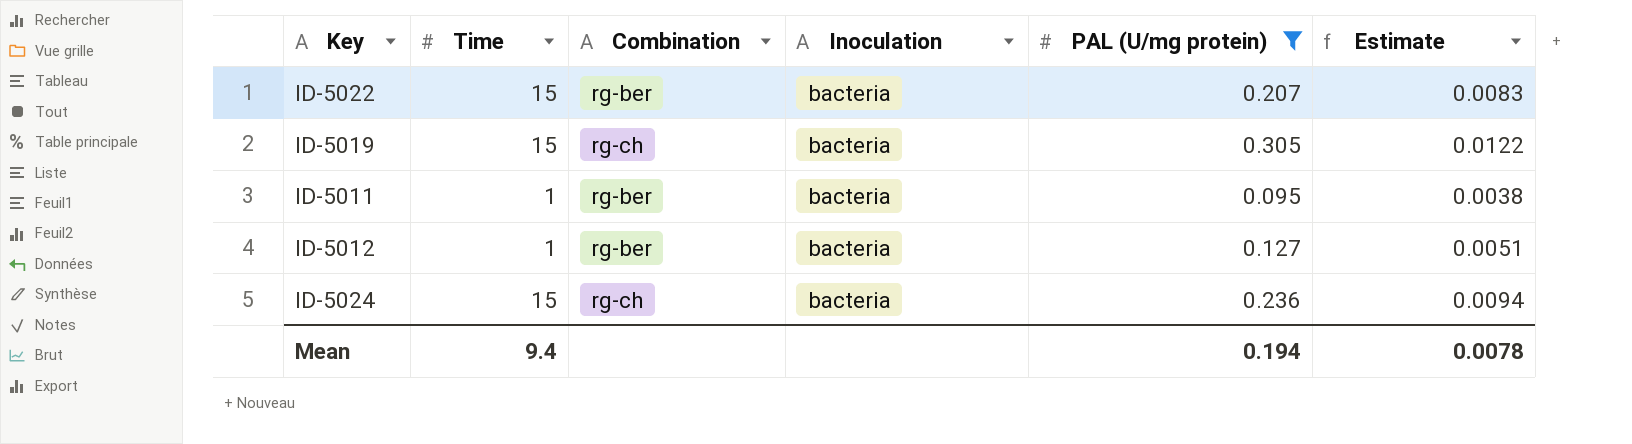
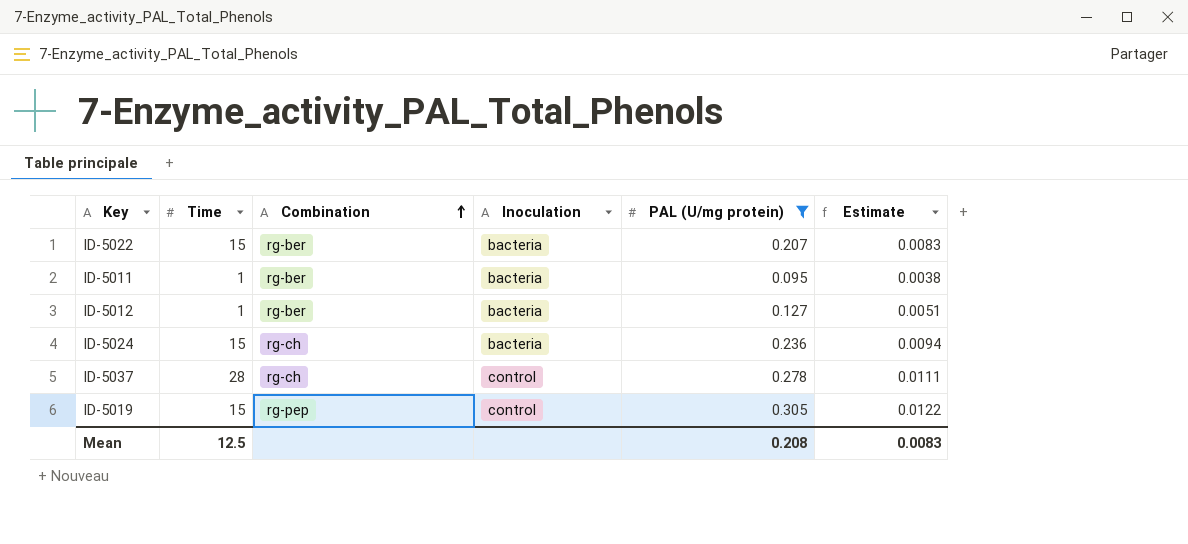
row order: none -> Combination ascending
row ID-5037: none -> 28 | rg-ch | control | 0.278 | 0.0111
ID-5019 | Combination: rg-ch -> rg-pep
ID-5019 | Inoculation: bacteria -> control
Mean | Time: 9.4 -> 12.5
Mean | PAL (U/mg protein): 0.194 -> 0.208
Mean | Estimate: 0.0078 -> 0.0083

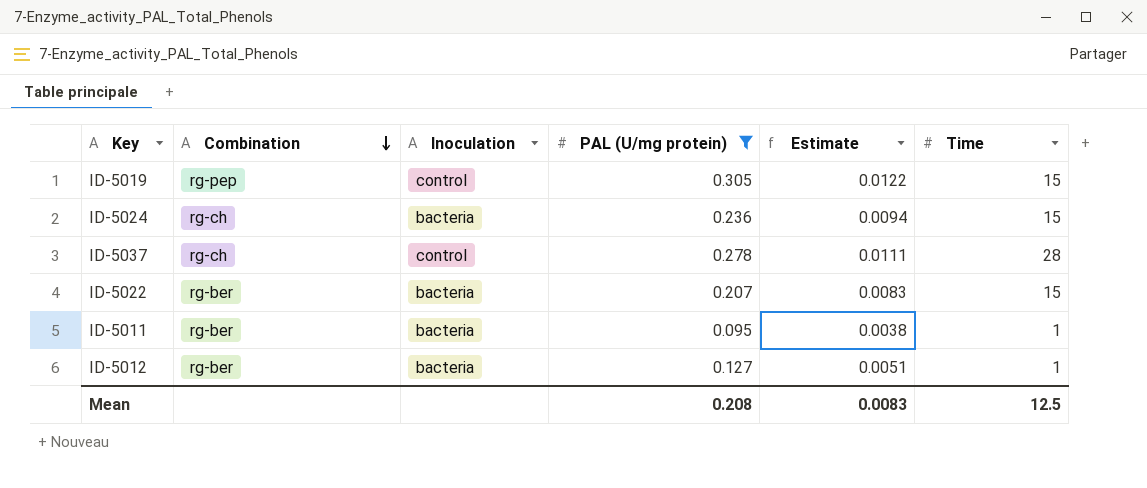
row order: Combination ascending -> Combination descending
column Time | position: 2 -> 6

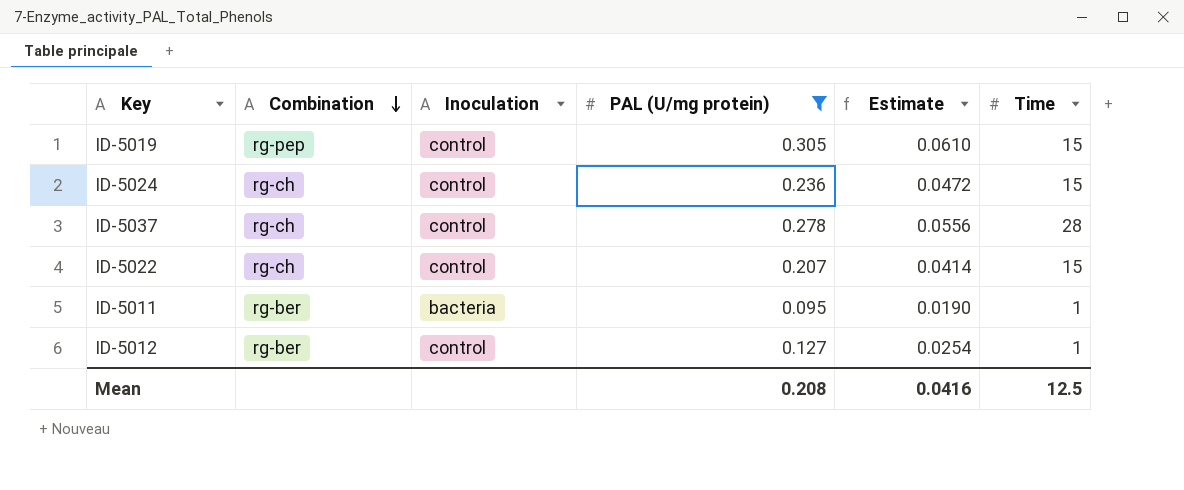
column Estimate | formula: [PAL (U/mg protein)] * 0.04 -> [PAL (U/mg protein)] * 0.2
ID-5024 | Inoculation: bacteria -> control
ID-5022 | Combination: rg-ber -> rg-ch
ID-5022 | Inoculation: bacteria -> control
ID-5012 | Inoculation: bacteria -> control
Mean | Estimate: 0.0083 -> 0.0416

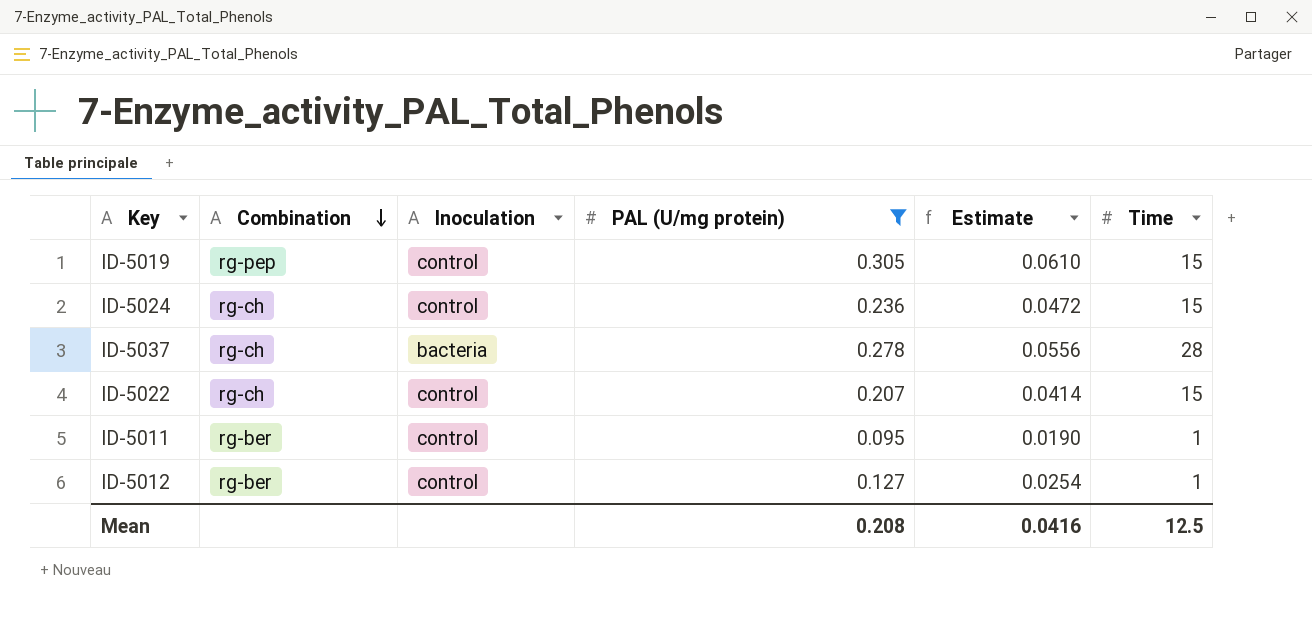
ID-5037 | Inoculation: control -> bacteria
ID-5011 | Inoculation: bacteria -> control

